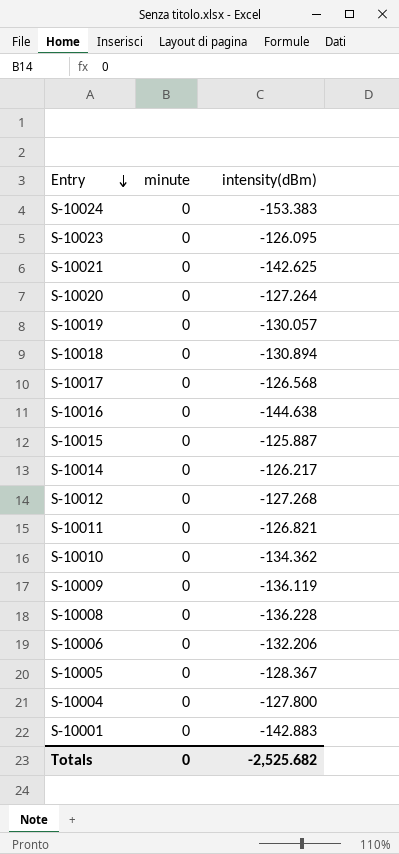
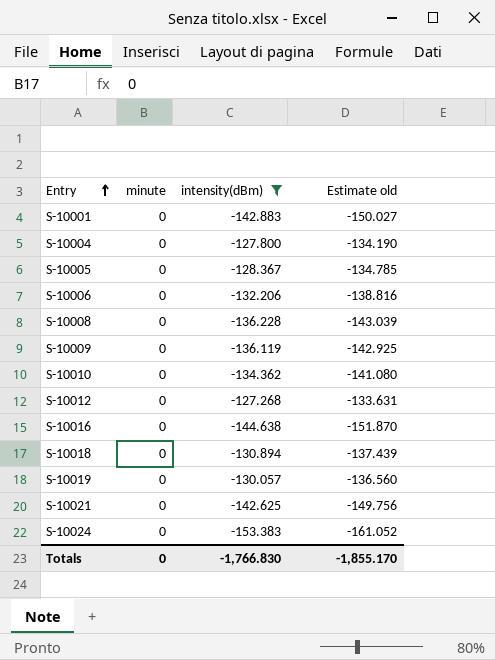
filter: none -> intensity(dBm) <= -127.268
row order: Entry descending -> Entry ascending
column Estimate old | formula: none -> [intensity(dBm)] * 1.05
Totals | intensity(dBm): -2,525.682 -> -1,766.830

